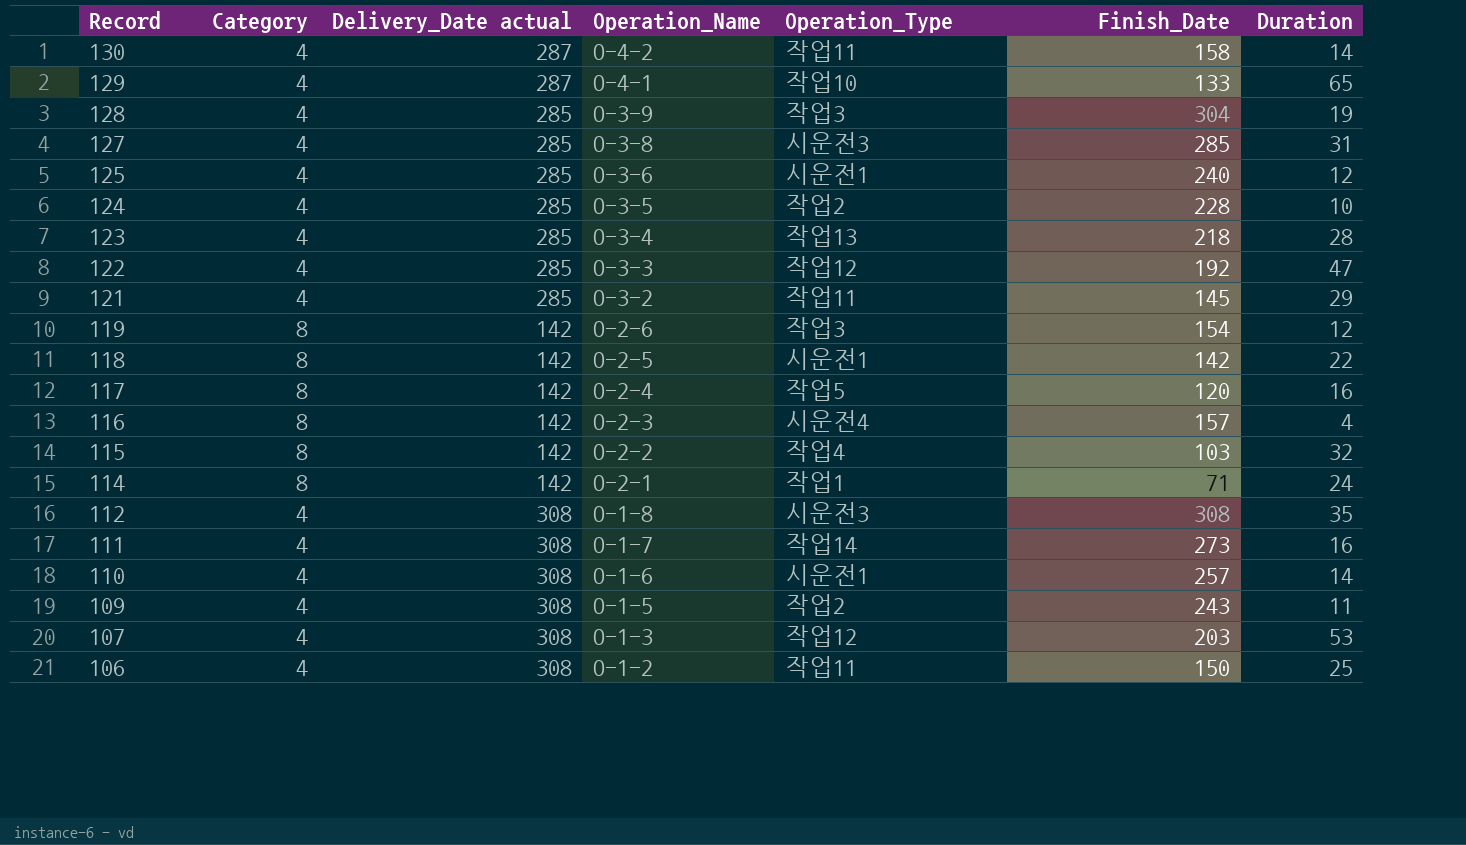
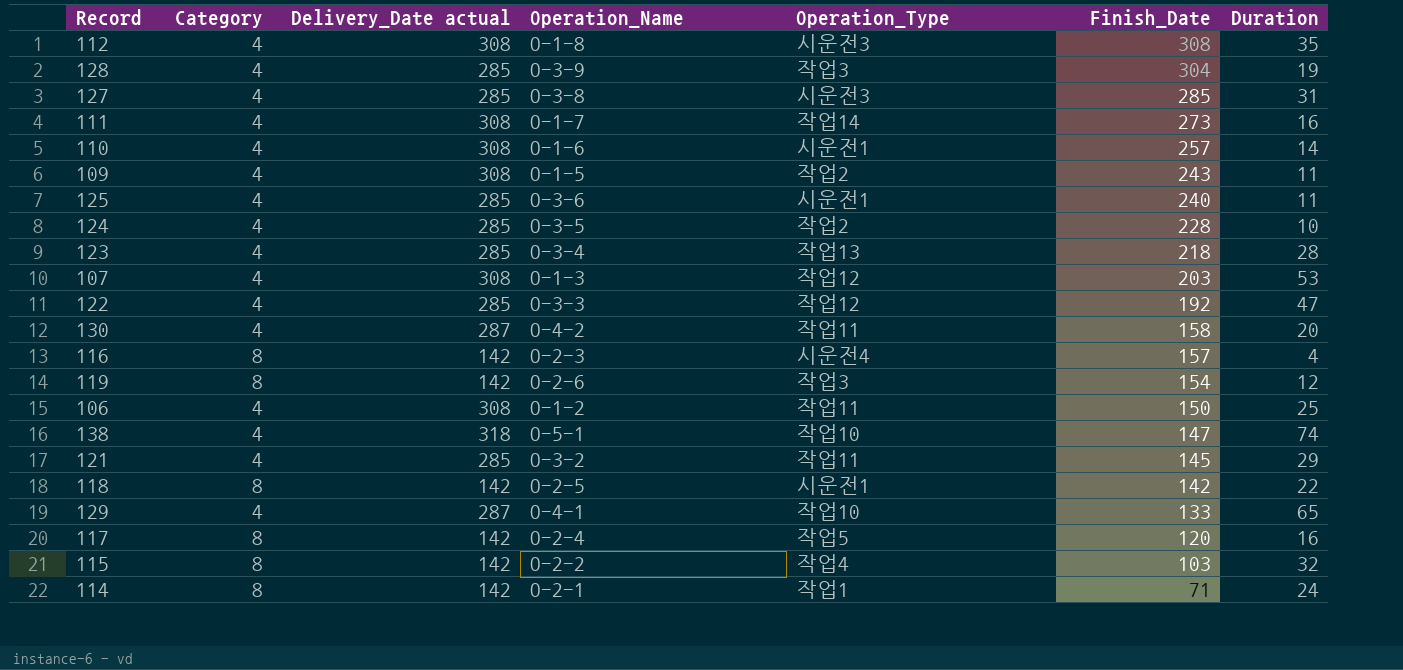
row order: Record descending -> Finish_Date descending
125 | Duration: 12 -> 11
130 | Duration: 14 -> 20
row 138: none -> 4 | 318 | O-5-1 | 작업10 | 147 | 74

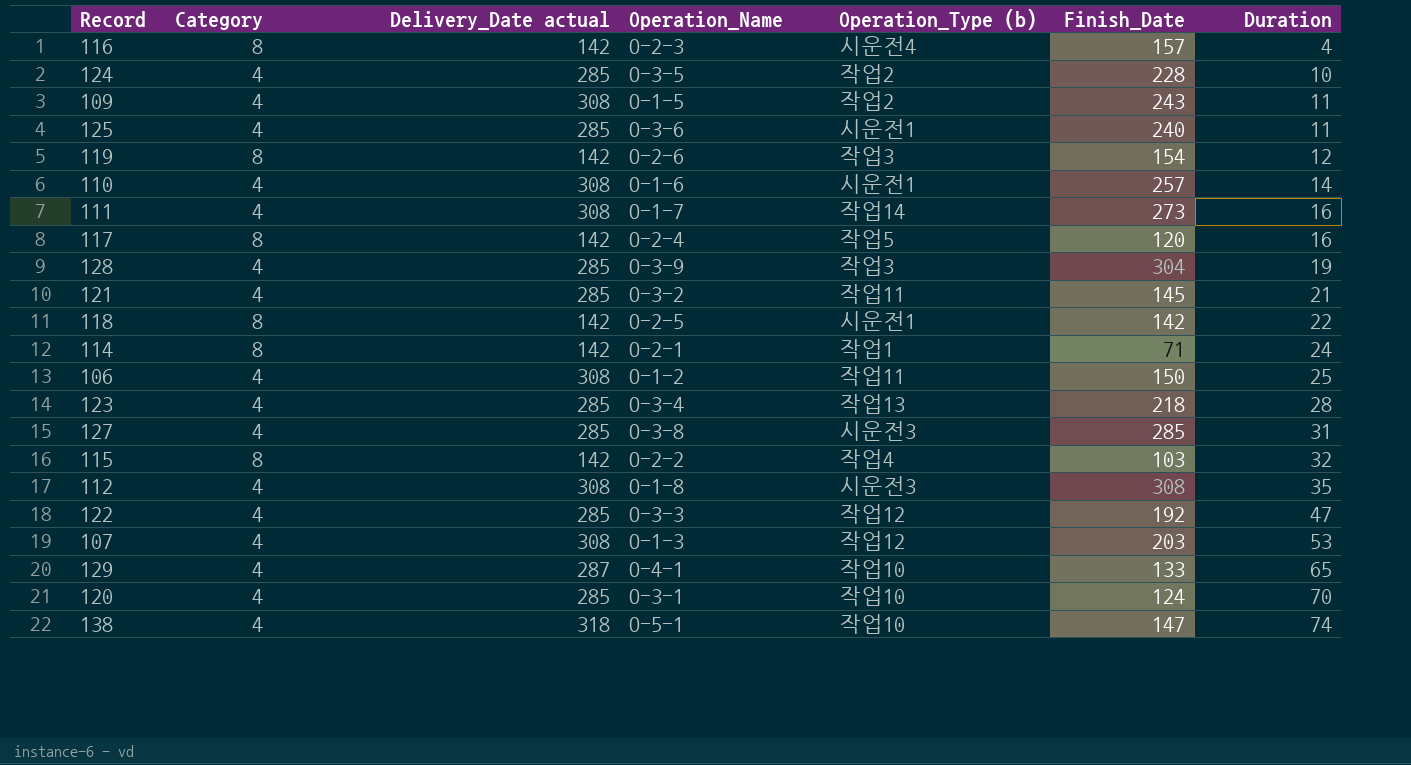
row order: Finish_Date descending -> Duration ascending
column name: Operation_Type -> Operation_Type (b)
row 130: 4 | 287 | O-4-2 | 작업11 | 158 | 20 -> none
121 | Duration: 29 -> 21
row 120: none -> 4 | 285 | O-3-1 | 작업10 | 124 | 70

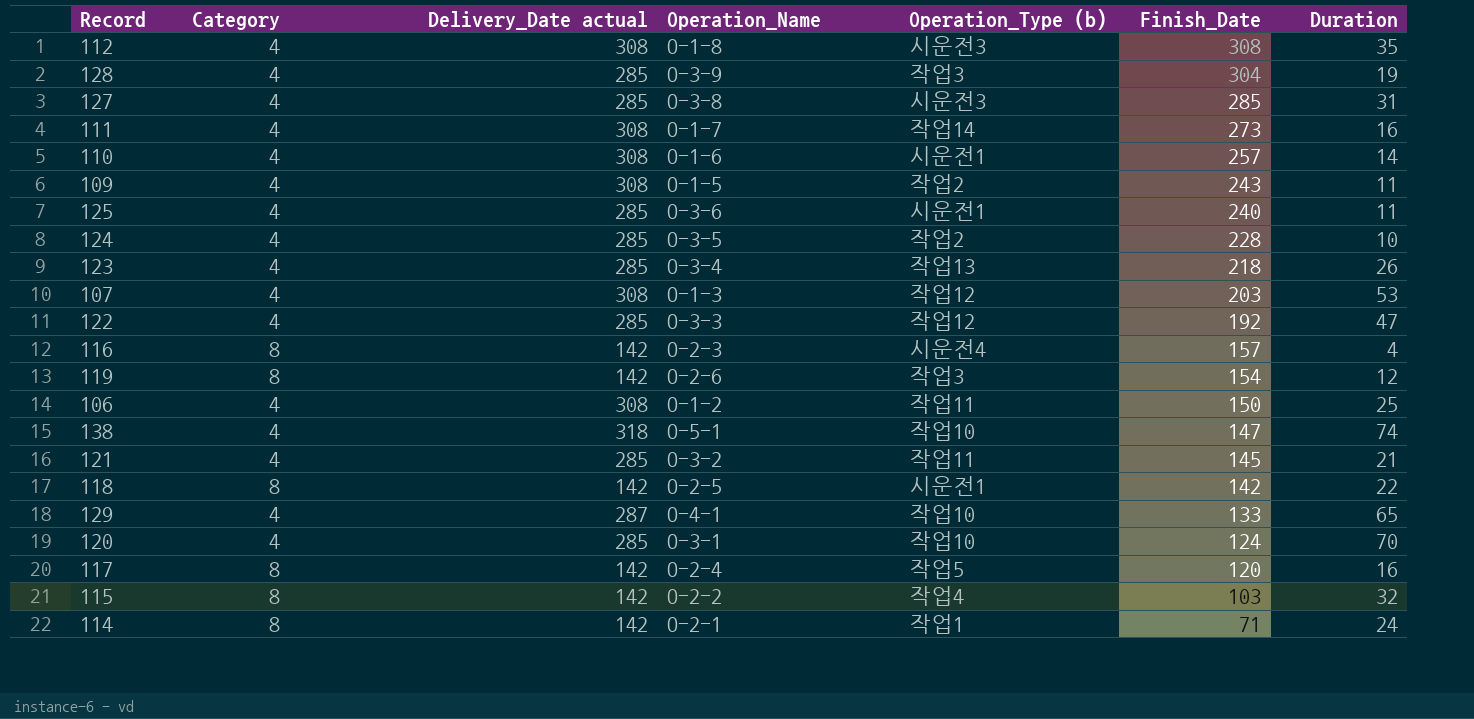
row order: Duration ascending -> Finish_Date descending
123 | Duration: 28 -> 26

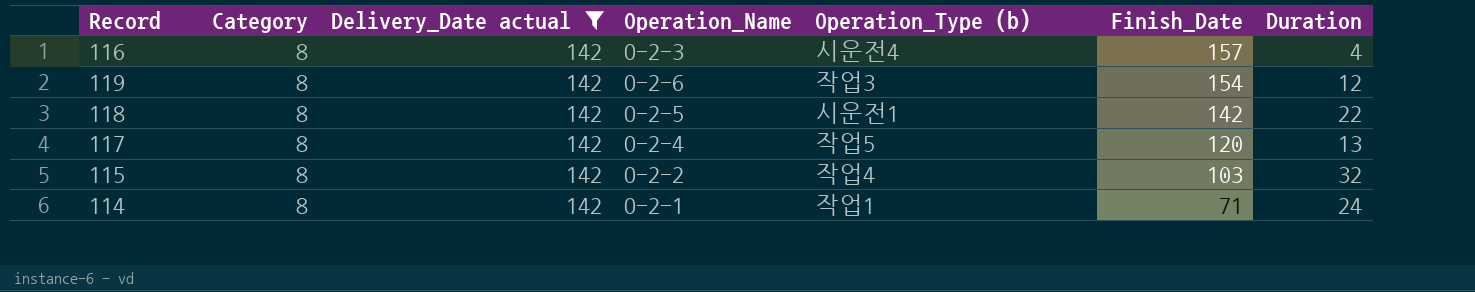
filter: none -> Delivery_Date actual = 142
117 | Duration: 16 -> 13

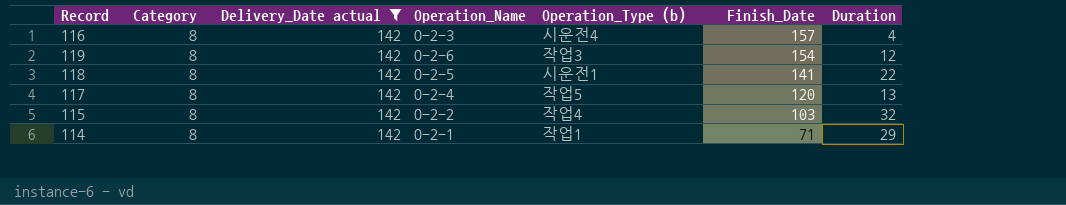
118 | Finish_Date: 142 -> 141
114 | Duration: 24 -> 29

